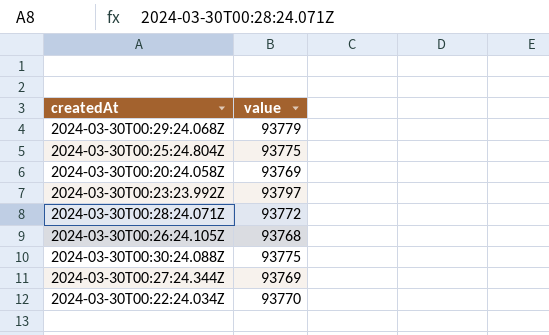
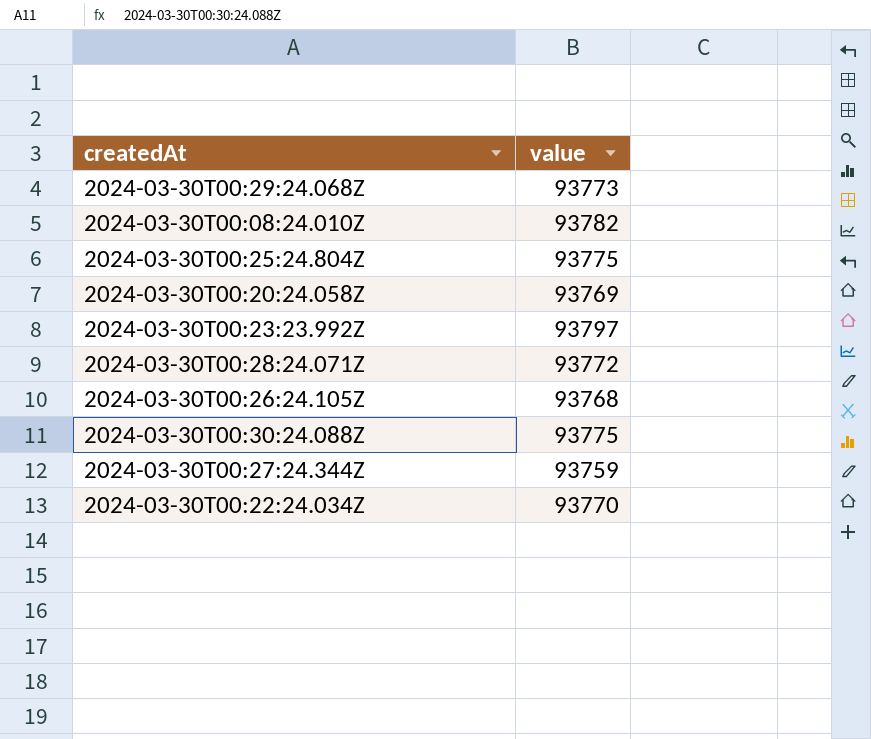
2024-03-30T00:29:24.068Z | value: 93779 -> 93773
row 2024-03-30T00:08:24.010Z: none -> 93782
2024-03-30T00:27:24.344Z | value: 93769 -> 93759

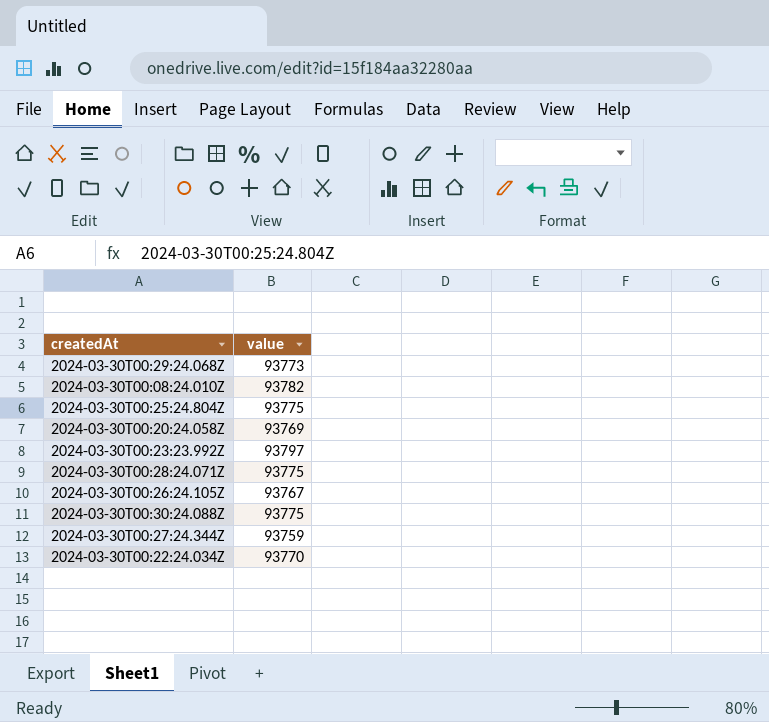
2024-03-30T00:28:24.071Z | value: 93772 -> 93775
2024-03-30T00:26:24.105Z | value: 93768 -> 93767

